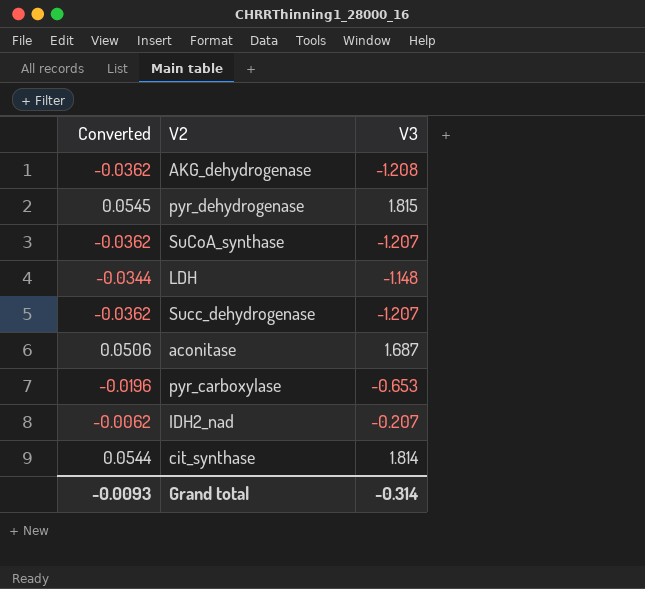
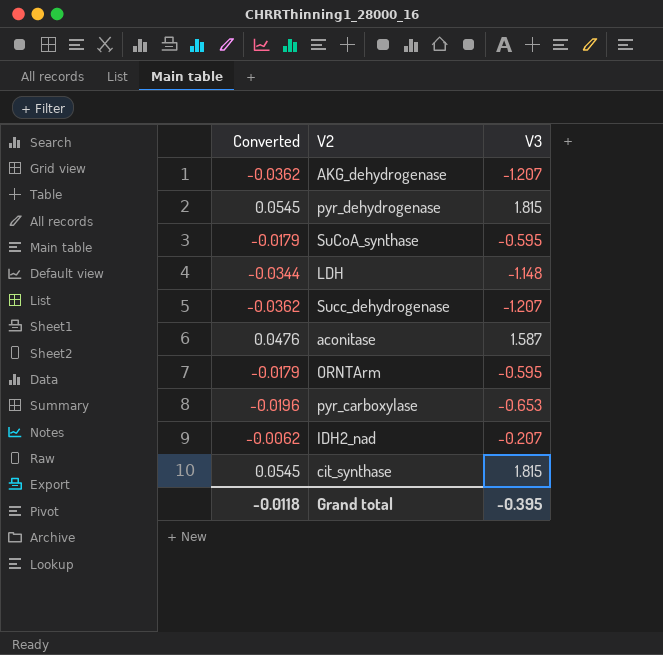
AKG_dehydrogenase | V3: -1.208 -> -1.207
SuCoA_synthase | Converted: -0.0362 -> -0.0179
SuCoA_synthase | V3: -1.207 -> -0.595
aconitase | Converted: 0.0506 -> 0.0476
aconitase | V3: 1.687 -> 1.587
row ORNTArm: none -> -0.0179 | -0.595
cit_synthase | Converted: 0.0544 -> 0.0545
cit_synthase | V3: 1.814 -> 1.815
Grand total | Converted: -0.0093 -> -0.0118
Grand total | V3: -0.314 -> -0.395

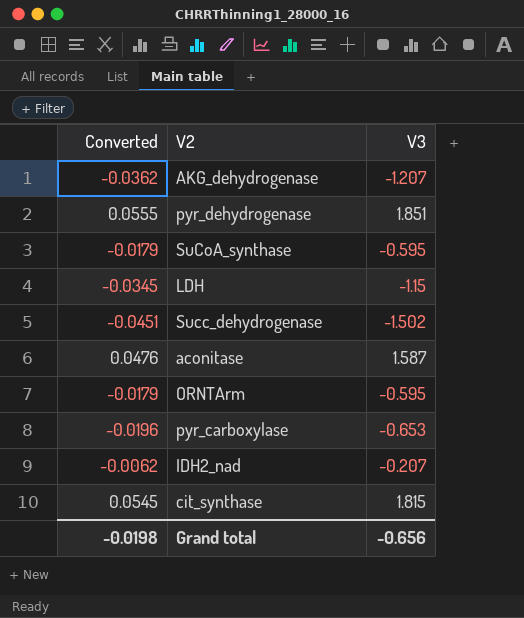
pyr_dehydrogenase | Converted: 0.0545 -> 0.0555
pyr_dehydrogenase | V3: 1.815 -> 1.851
LDH | Converted: -0.0344 -> -0.0345
LDH | V3: -1.148 -> -1.15
Succ_dehydrogenase | Converted: -0.0362 -> -0.0451
Succ_dehydrogenase | V3: -1.207 -> -1.502
Grand total | Converted: -0.0118 -> -0.0198
Grand total | V3: -0.395 -> -0.656

